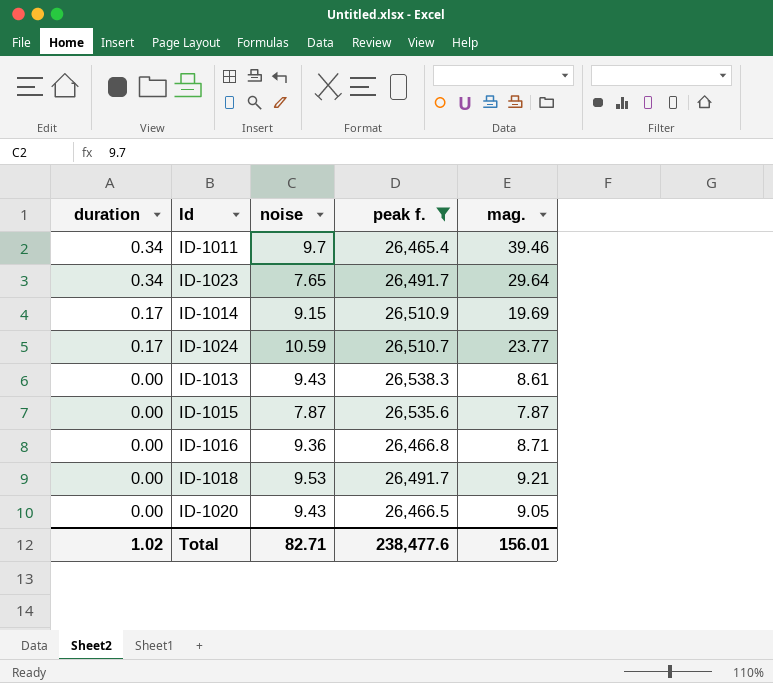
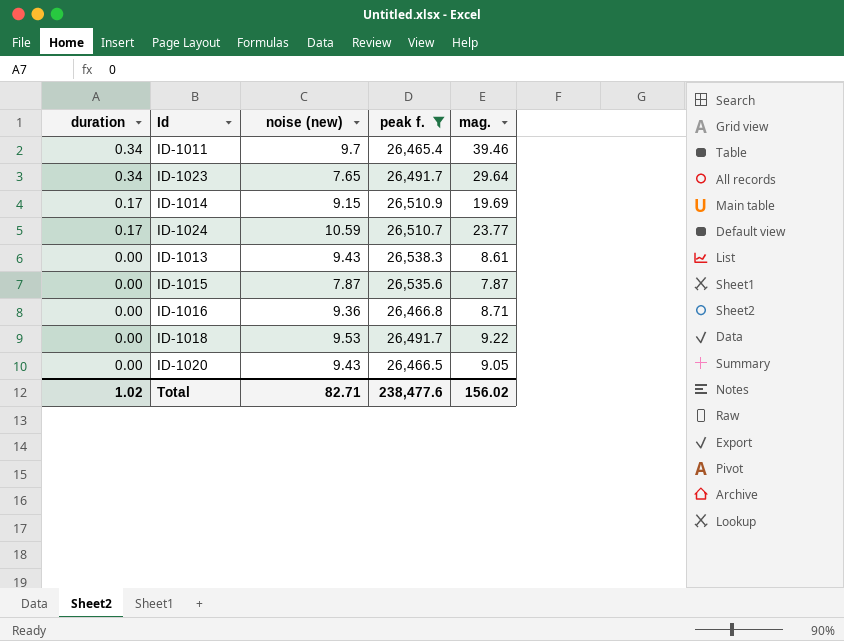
column name: noise -> noise (new)
ID-1018 | mag.: 9.21 -> 9.22
Total | mag.: 156.01 -> 156.02

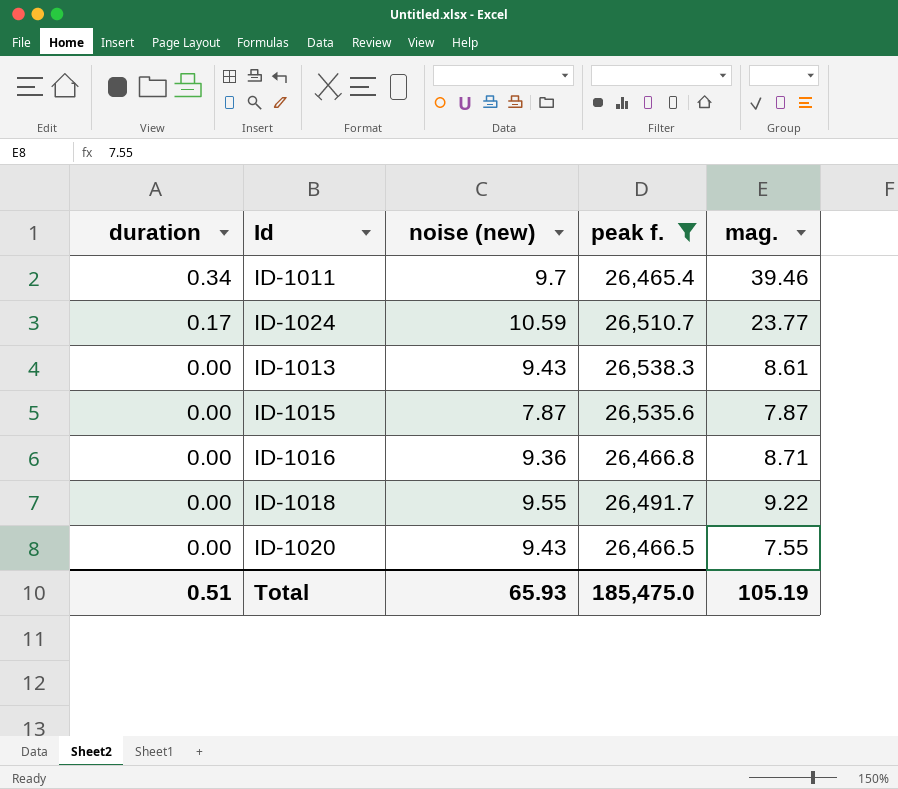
row ID-1023: 0.34 | 7.65 | 26,491.7 | 29.64 -> none
row ID-1014: 0.17 | 9.15 | 26,510.9 | 19.69 -> none
ID-1018 | noise (new): 9.53 -> 9.55
ID-1020 | mag.: 9.05 -> 7.55
Total | duration: 1.02 -> 0.51
Total | noise (new): 82.71 -> 65.93
Total | peak f.: 238,477.6 -> 185,475.0
Total | mag.: 156.02 -> 105.19

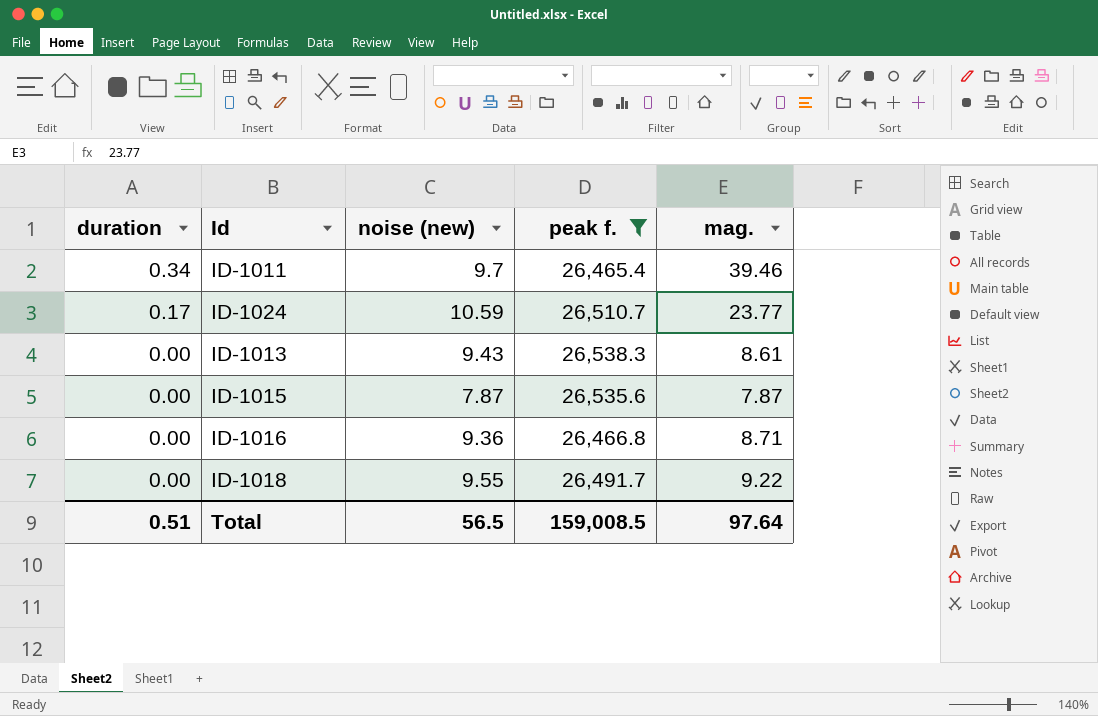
row ID-1020: 0.00 | 9.43 | 26,466.5 | 7.55 -> none
Total | noise (new): 65.93 -> 56.5
Total | peak f.: 185,475.0 -> 159,008.5
Total | mag.: 105.19 -> 97.64

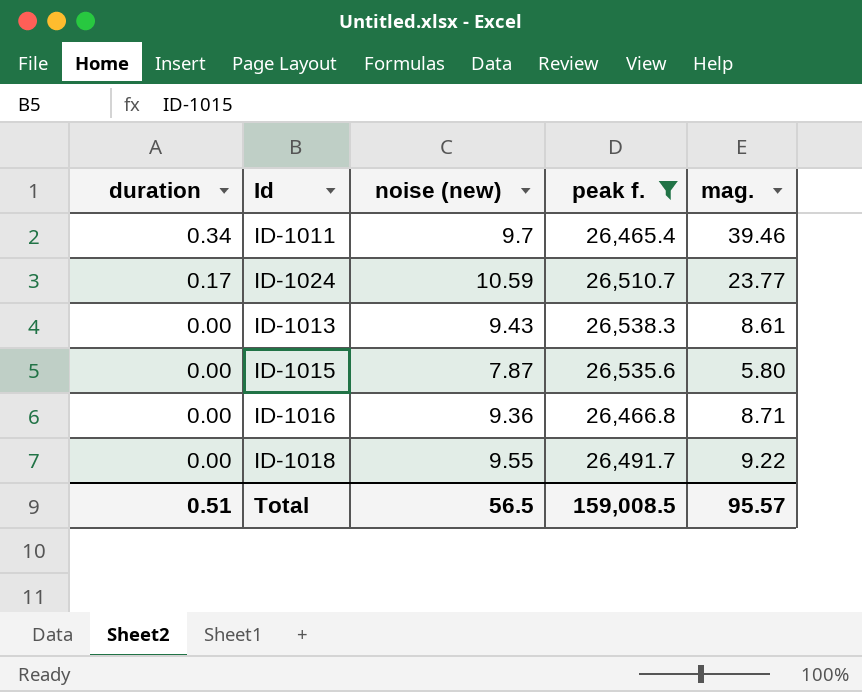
ID-1015 | mag.: 7.87 -> 5.80
Total | mag.: 97.64 -> 95.57

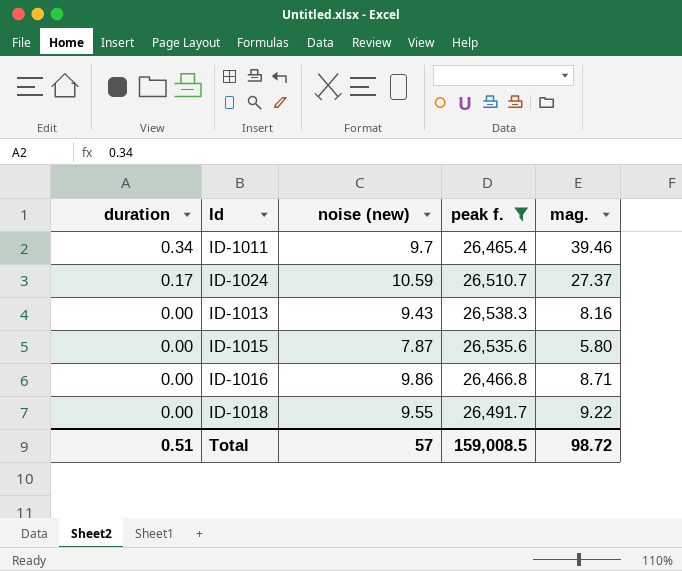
ID-1024 | mag.: 23.77 -> 27.37
ID-1013 | mag.: 8.61 -> 8.16
ID-1016 | noise (new): 9.36 -> 9.86
Total | noise (new): 56.5 -> 57
Total | mag.: 95.57 -> 98.72

